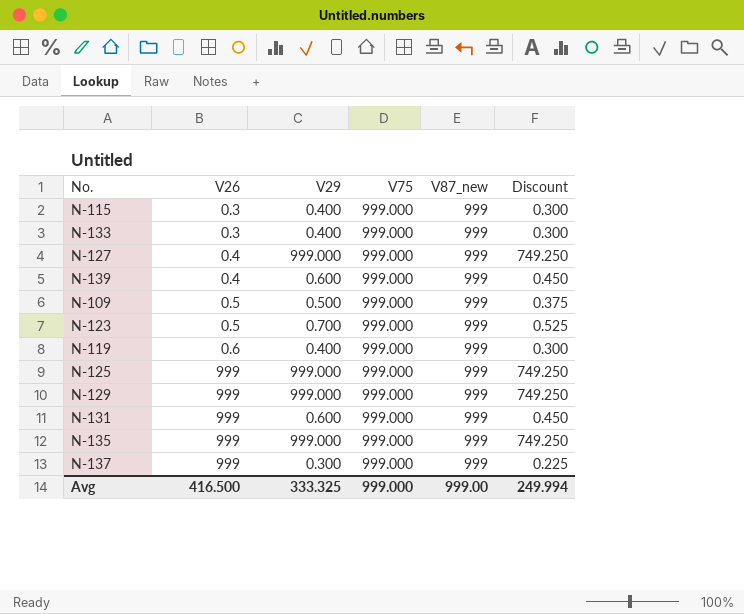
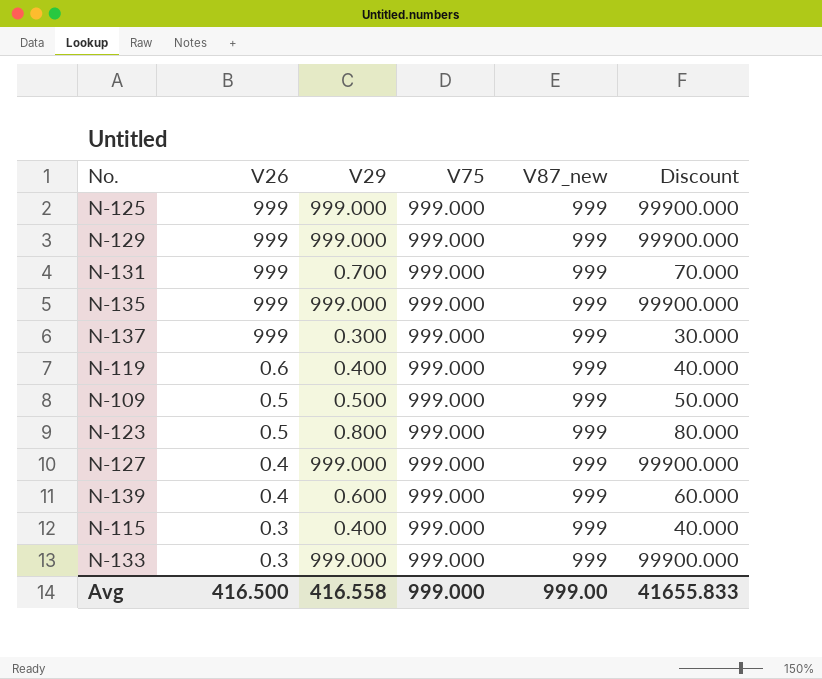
row order: V26 ascending -> V26 descending
column Discount | formula: [V29] * 0.75 -> [V29] * 100
N-131 | V29: 0.600 -> 0.700
N-123 | V29: 0.700 -> 0.800
N-133 | V29: 0.400 -> 999.000
Avg | V29: 333.325 -> 416.558
Avg | Discount: 249.994 -> 41655.833

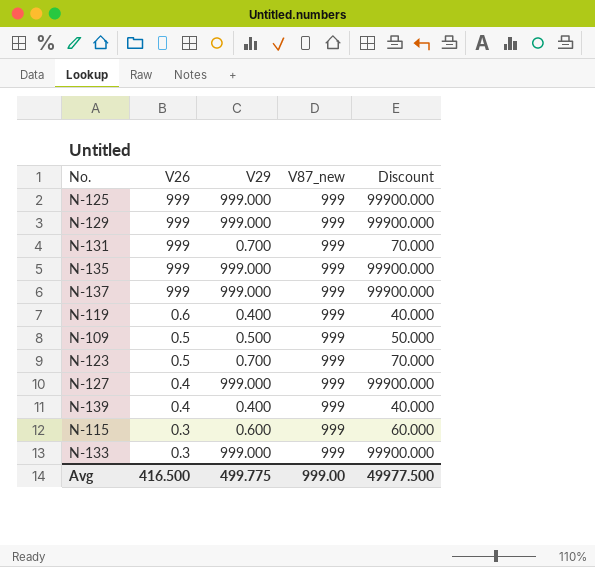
column V75 | position: 4 -> none
N-137 | V29: 0.300 -> 999.000
N-137 | Discount: 30.000 -> 99900.000
N-123 | V29: 0.800 -> 0.700
N-123 | Discount: 80.000 -> 70.000
N-139 | V29: 0.600 -> 0.400
N-139 | Discount: 60.000 -> 40.000
N-115 | V29: 0.400 -> 0.600
N-115 | Discount: 40.000 -> 60.000
Avg | V29: 416.558 -> 499.775
Avg | Discount: 41655.833 -> 49977.500

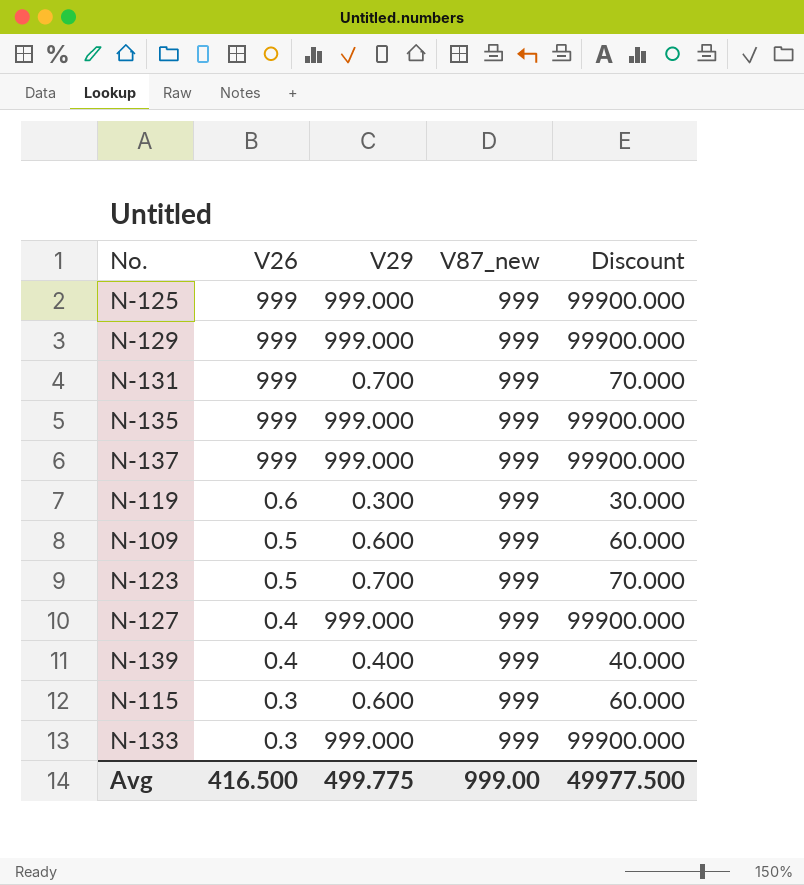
N-119 | V29: 0.400 -> 0.300
N-119 | Discount: 40.000 -> 30.000
N-109 | V29: 0.500 -> 0.600
N-109 | Discount: 50.000 -> 60.000

